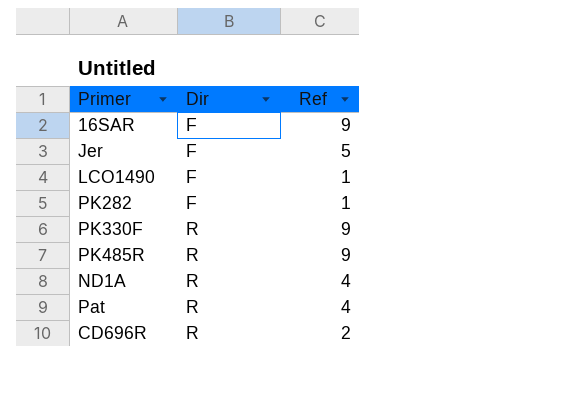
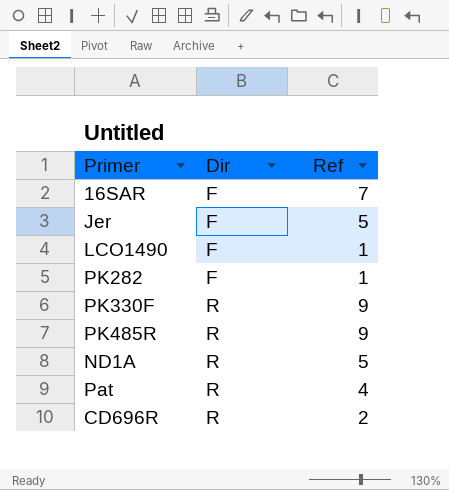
16SAR | Ref: 9 -> 7
ND1A | Ref: 4 -> 5

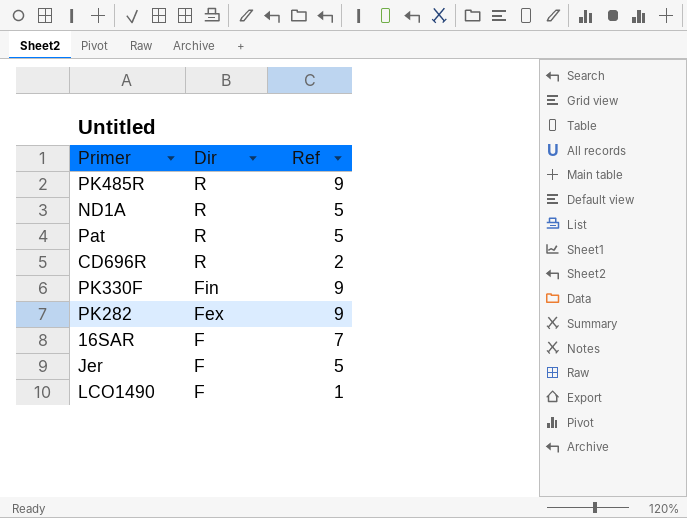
row order: Dir ascending -> Dir descending
Pat | Ref: 4 -> 5
PK330F | Dir: R -> Fin
PK282 | Dir: F -> Fex
PK282 | Ref: 1 -> 9

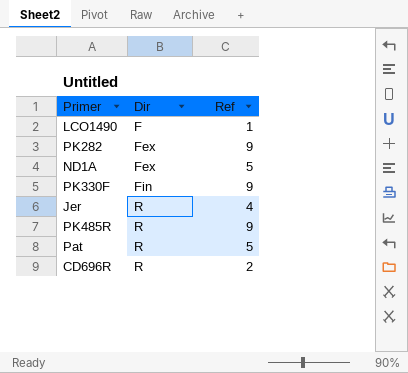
row order: Dir descending -> Dir ascending
row 16SAR: F | 7 -> none
ND1A | Dir: R -> Fex
Jer | Dir: F -> R
Jer | Ref: 5 -> 4

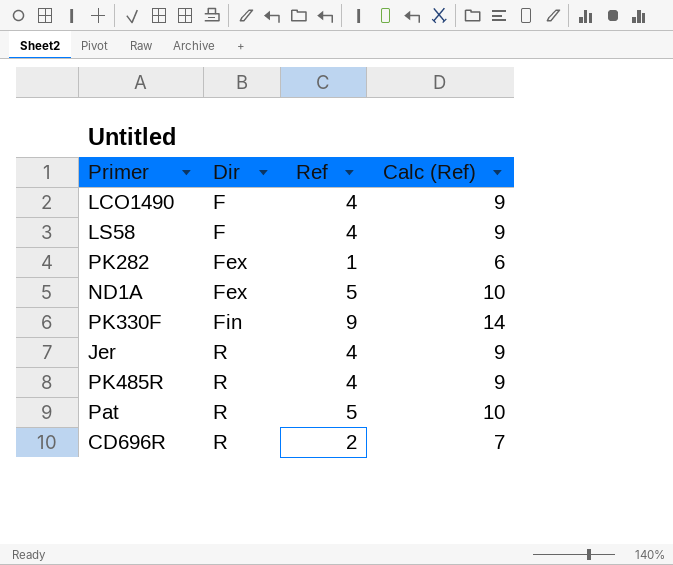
column Calc (Ref) | formula: none -> [Ref] + 5
LCO1490 | Ref: 1 -> 4
row LS58: none -> F | 4 | 9
PK282 | Ref: 9 -> 1
PK485R | Ref: 9 -> 4

